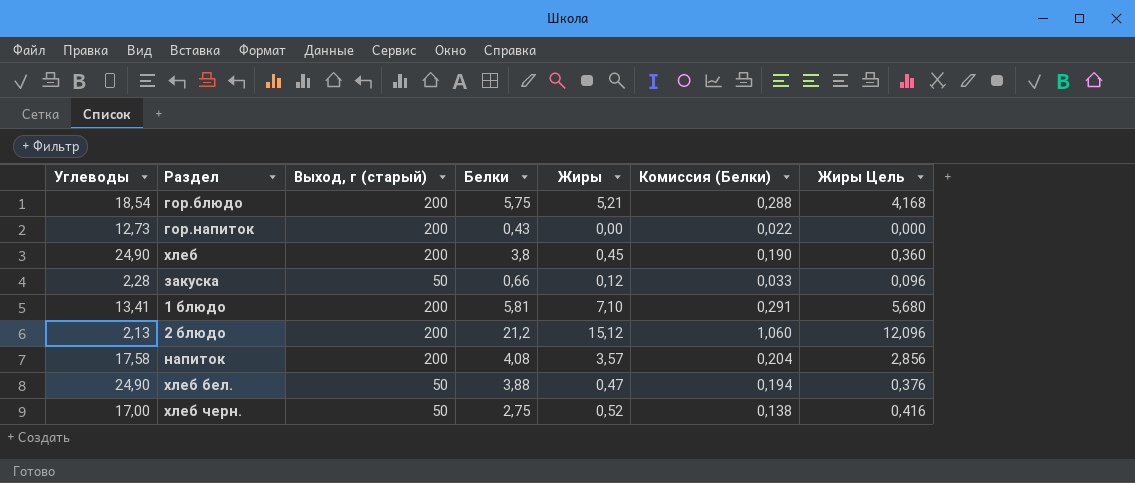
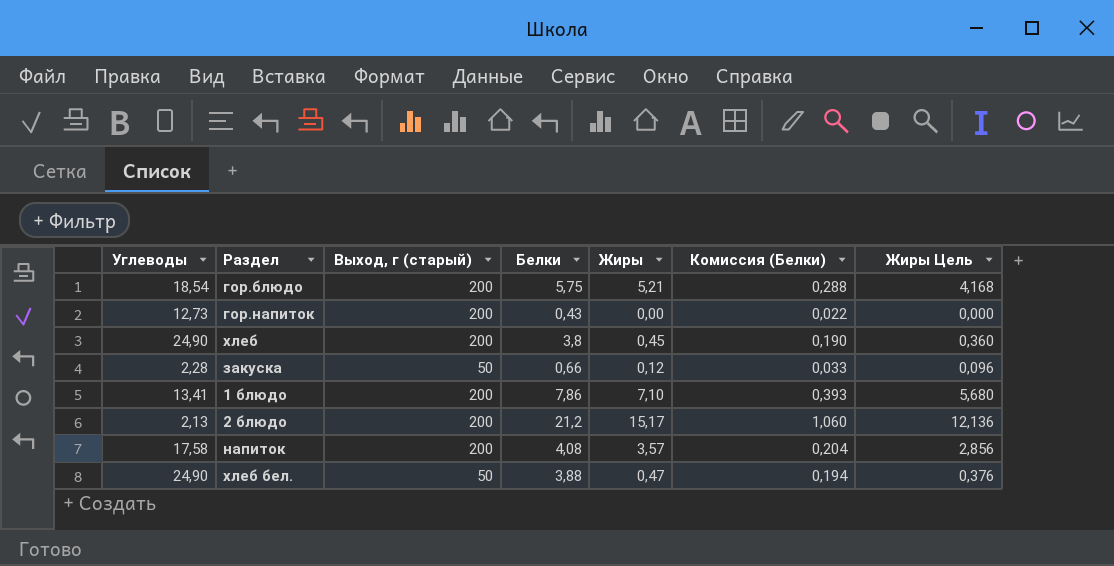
row хлеб черн.: 17,00 | 50 | 2,75 | 0,52 | 0,138 | 0,416 -> none
1 блюдо | Белки: 5,81 -> 7,86
1 блюдо | Комиссия (Белки): 0,291 -> 0,393
2 блюдо | Жиры: 15,12 -> 15,17
2 блюдо | Жиры Цель: 12,096 -> 12,136

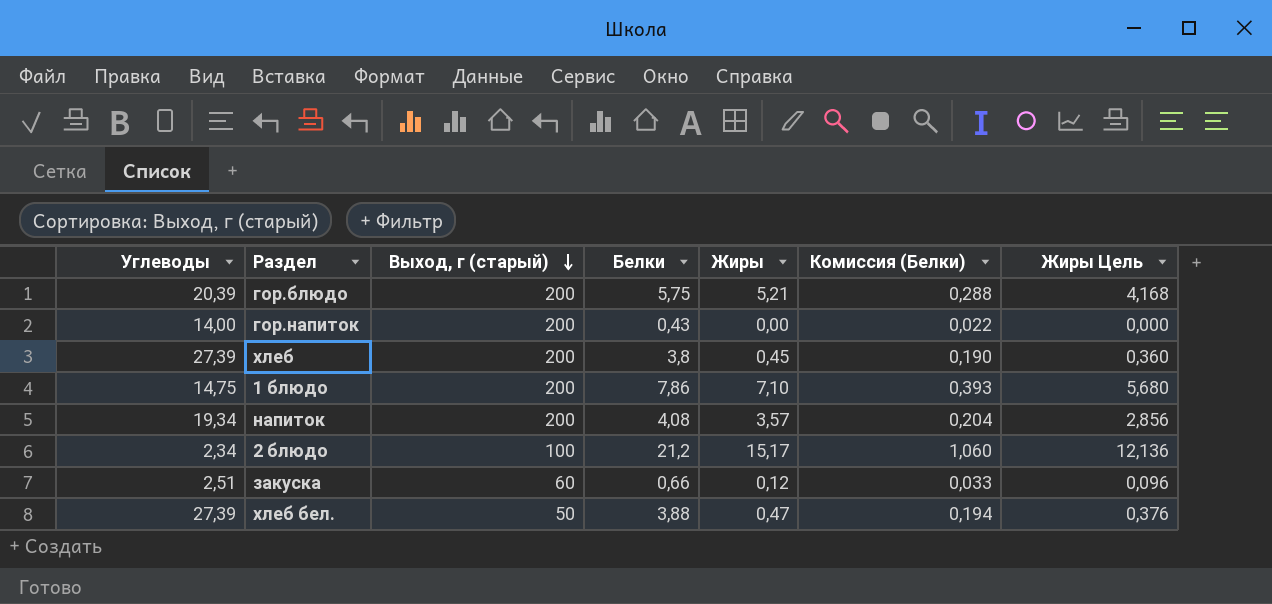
row order: none -> Выход, г (старый) descending
гор.блюдо | Углеводы: 18,54 -> 20,39
гор.напиток | Углеводы: 12,73 -> 14,00
хлеб | Углеводы: 24,90 -> 27,39
1 блюдо | Углеводы: 13,41 -> 14,75
напиток | Углеводы: 17,58 -> 19,34
2 блюдо | Углеводы: 2,13 -> 2,34
2 блюдо | Выход, г (старый): 200 -> 100
закуска | Углеводы: 2,28 -> 2,51
закуска | Выход, г (старый): 50 -> 60
хлеб бел. | Углеводы: 24,90 -> 27,39

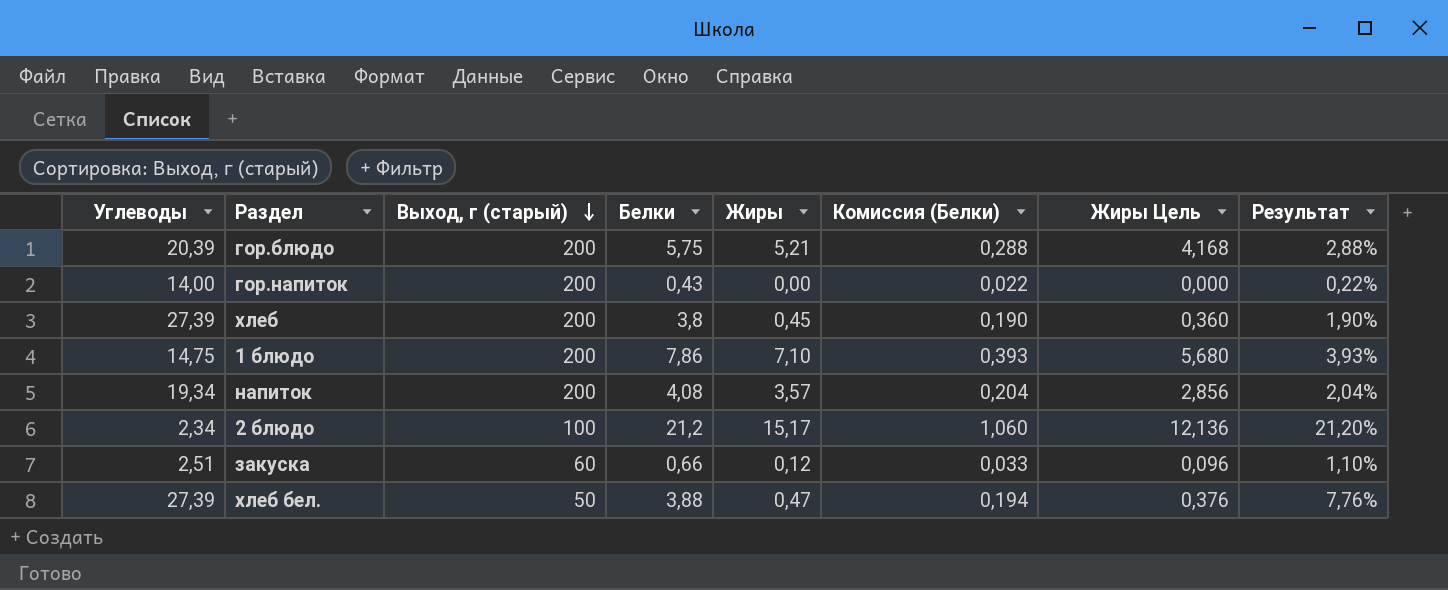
column Результат | formula: none -> [Белки] / [Выход, г (старый)]

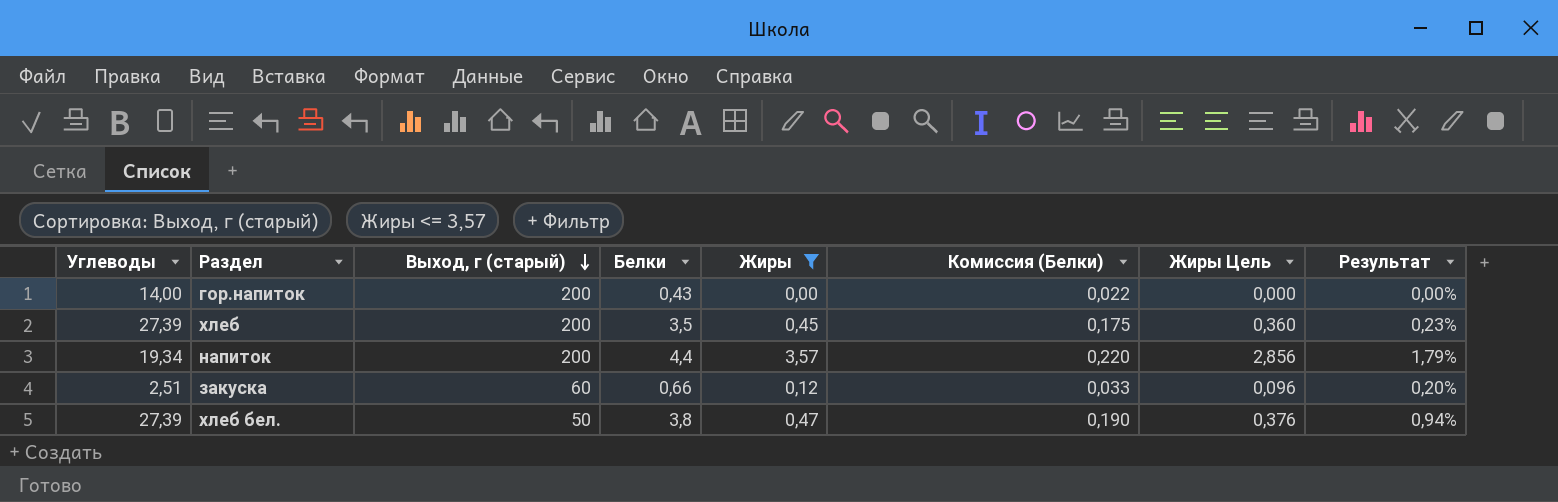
filter: none -> Жиры <= 3,57
column Результат | formula: [Белки] / [Выход, г (старый)] -> [Жиры] / [Выход, г (старый)]
хлеб | Белки: 3,8 -> 3,5
хлеб | Комиссия (Белки): 0,190 -> 0,175
напиток | Белки: 4,08 -> 4,4
напиток | Комиссия (Белки): 0,204 -> 0,220
хлеб бел. | Белки: 3,88 -> 3,8
хлеб бел. | Комиссия (Белки): 0,194 -> 0,190

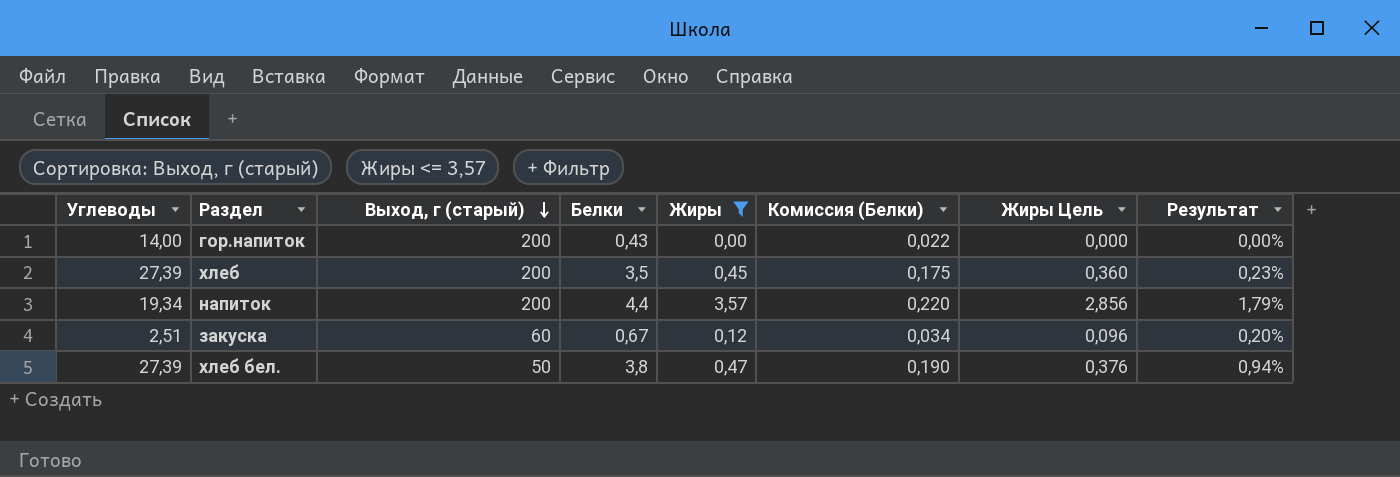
закуска | Белки: 0,66 -> 0,67
закуска | Комиссия (Белки): 0,033 -> 0,034

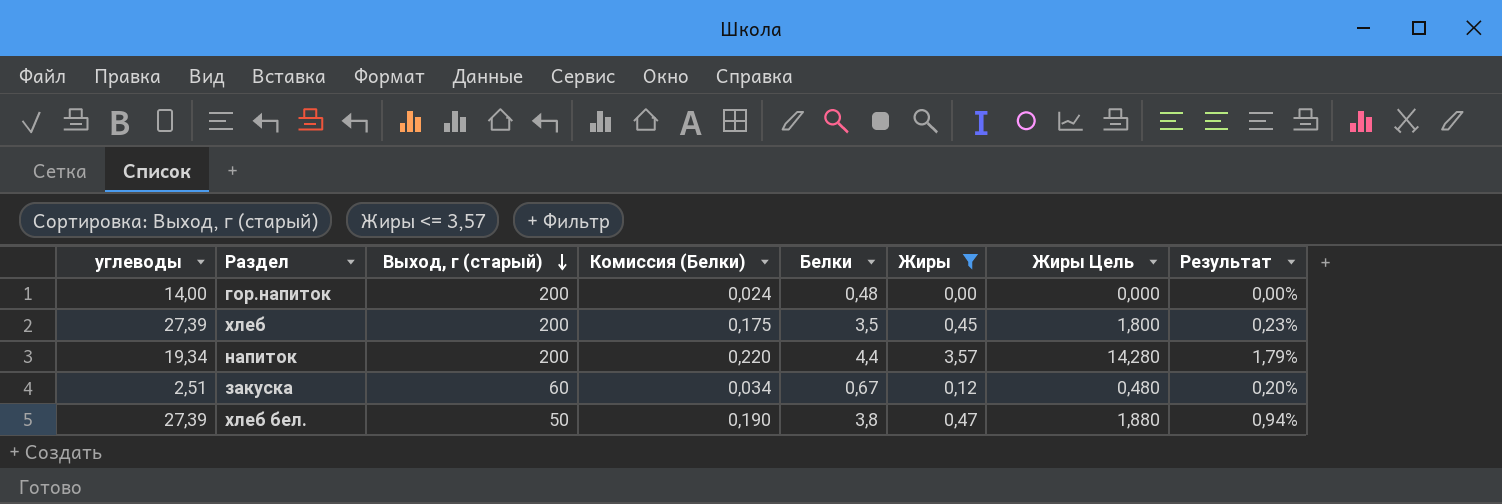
column name: Углеводы -> углеводы
column Комиссия (Белки) | position: 6 -> 4
column Жиры Цель | formula: [Жиры] * 0,8 -> [Жиры] * 4
гор.напиток | Комиссия (Белки): 0,022 -> 0,024
гор.напиток | Белки: 0,43 -> 0,48

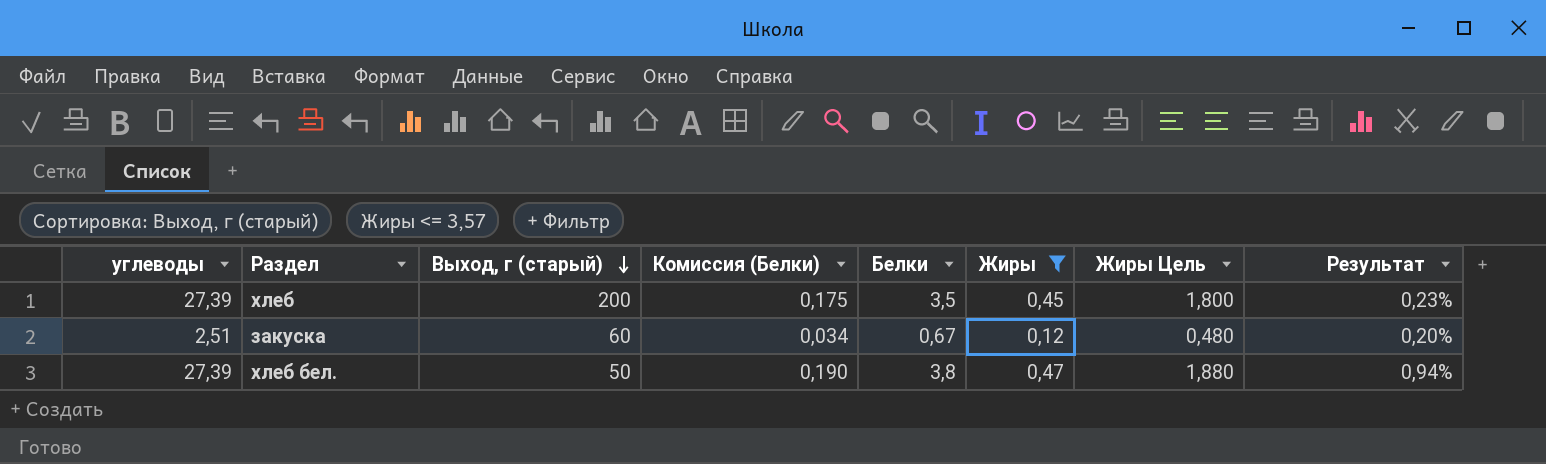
row гор.напиток: 14,00 | 200 | 0,024 | 0,48 | 0,00 | 0,000 | 0,00% -> none
row напиток: 19,34 | 200 | 0,220 | 4,4 | 3,57 | 14,280 | 1,79% -> none

